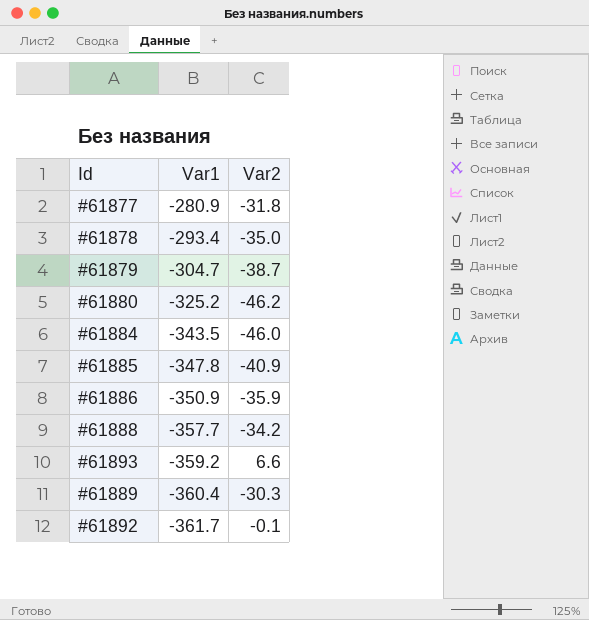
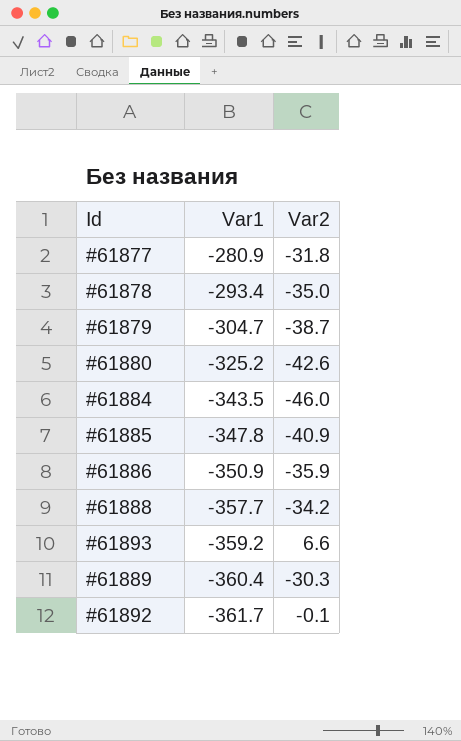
#61880 | Var2: -46.2 -> -42.6

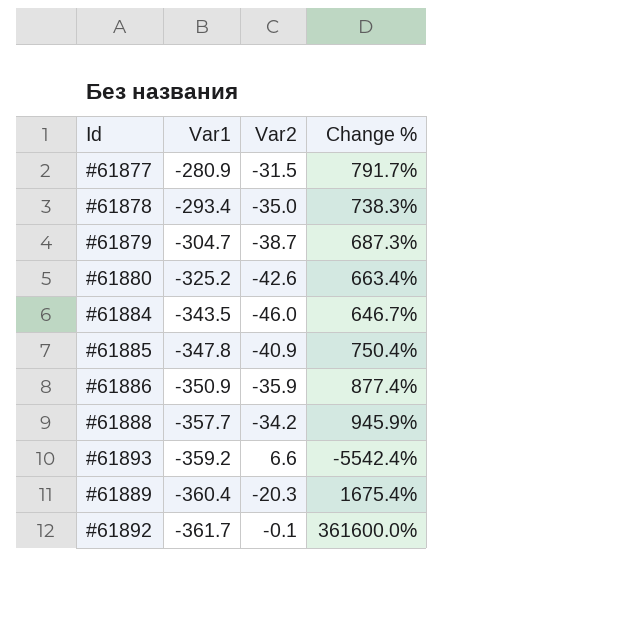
column Change % | formula: none -> ([Var1] - [Var2]) / [Var2]
#61877 | Var2: -31.8 -> -31.5
#61889 | Var2: -30.3 -> -20.3

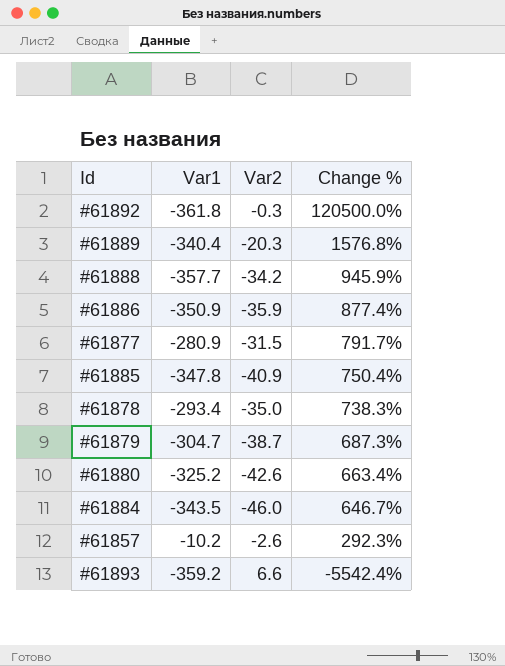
row order: Var1 descending -> Change % descending
#61892 | Var1: -361.7 -> -361.8
#61892 | Var2: -0.1 -> -0.3
#61892 | Change %: 361600.0% -> 120500.0%
#61889 | Var1: -360.4 -> -340.4
#61889 | Change %: 1675.4% -> 1576.8%
row #61857: none -> -10.2 | -2.6 | 292.3%

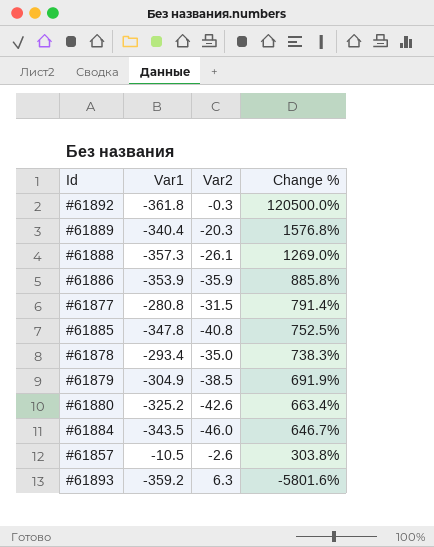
#61888 | Var1: -357.7 -> -357.3
#61888 | Var2: -34.2 -> -26.1
#61888 | Change %: 945.9% -> 1269.0%
#61886 | Var1: -350.9 -> -353.9
#61886 | Change %: 877.4% -> 885.8%
#61877 | Var1: -280.9 -> -280.8
#61877 | Change %: 791.7% -> 791.4%
#61885 | Var2: -40.9 -> -40.8
#61885 | Change %: 750.4% -> 752.5%
#61879 | Var1: -304.7 -> -304.9
#61879 | Var2: -38.7 -> -38.5
#61879 | Change %: 687.3% -> 691.9%
#61857 | Var1: -10.2 -> -10.5
#61857 | Change %: 292.3% -> 303.8%
#61893 | Var2: 6.6 -> 6.3
#61893 | Change %: -5542.4% -> -5801.6%

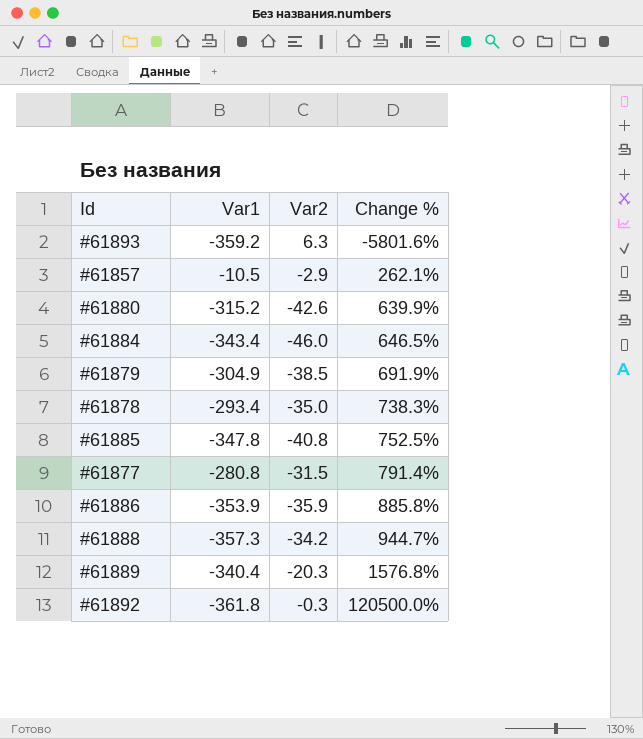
row order: Change % descending -> Change % ascending
#61857 | Var2: -2.6 -> -2.9
#61857 | Change %: 303.8% -> 262.1%
#61880 | Var1: -325.2 -> -315.2
#61880 | Change %: 663.4% -> 639.9%
#61884 | Var1: -343.5 -> -343.4
#61884 | Change %: 646.7% -> 646.5%
#61888 | Var2: -26.1 -> -34.2
#61888 | Change %: 1269.0% -> 944.7%

